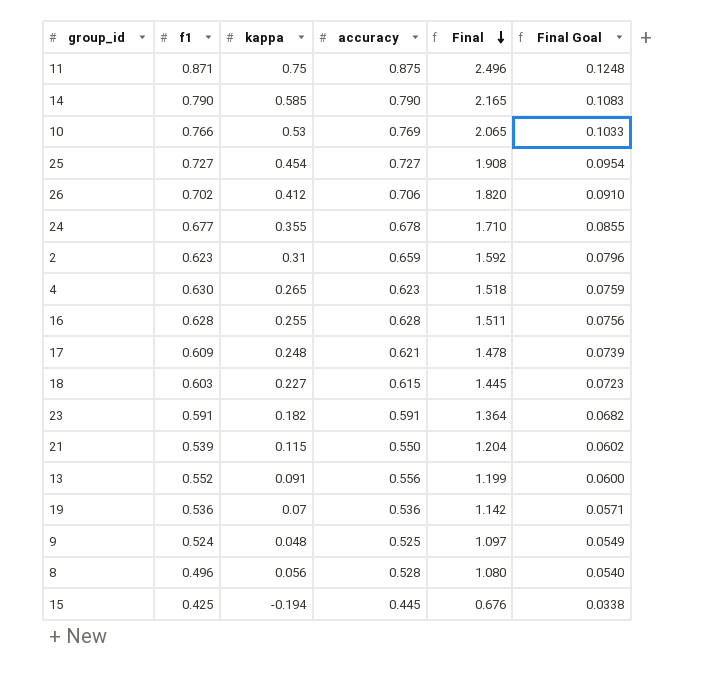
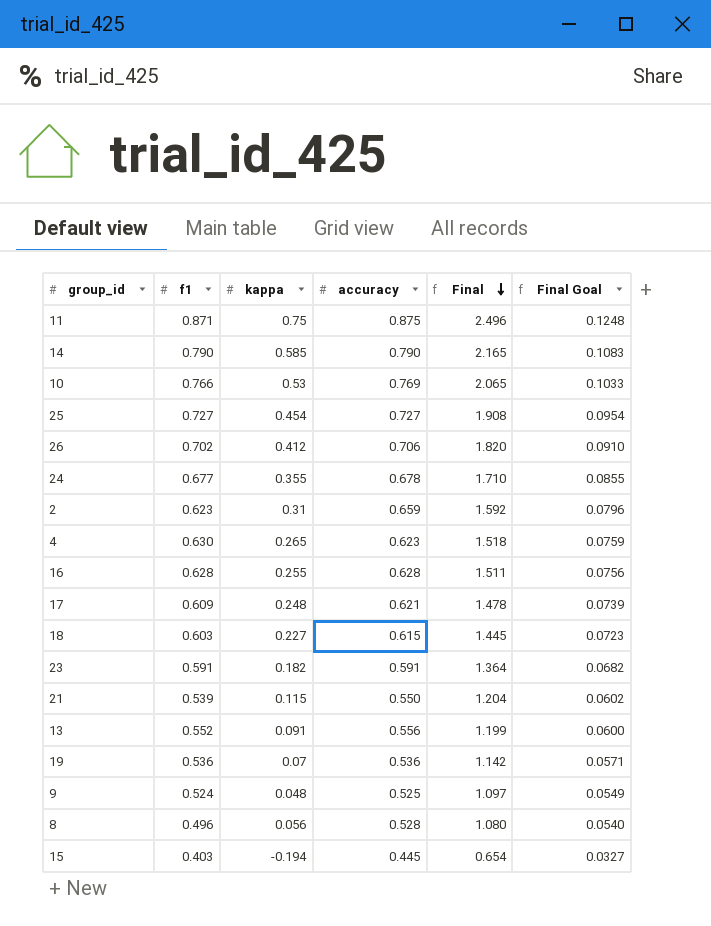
15 | f1: 0.425 -> 0.403
15 | Final: 0.676 -> 0.654
15 | Final Goal: 0.0338 -> 0.0327

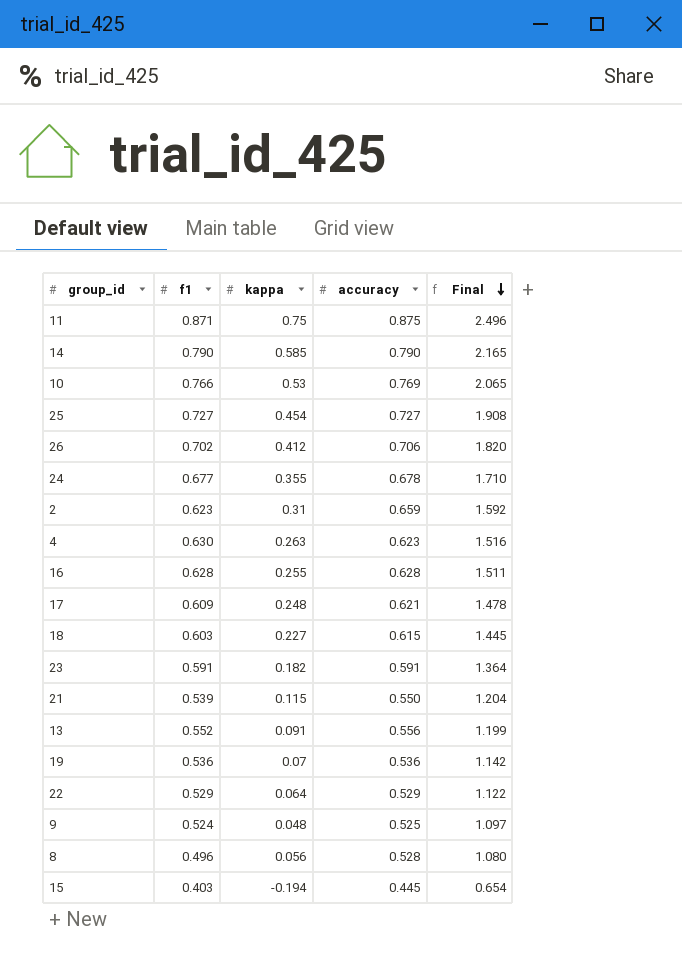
column Final Goal | formula: [Final] * 0.05 -> none
4 | kappa: 0.265 -> 0.263
4 | Final: 1.518 -> 1.516
row 22: none -> 0.529 | 0.064 | 0.529 | 1.122

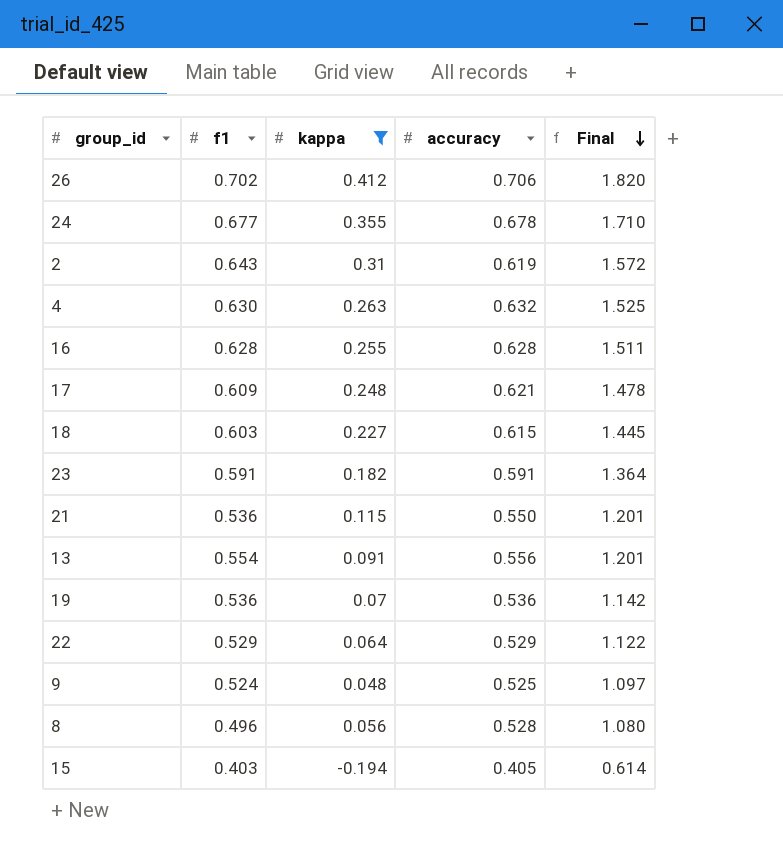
filter: none -> kappa <= 0.412
2 | f1: 0.623 -> 0.643
2 | accuracy: 0.659 -> 0.619
2 | Final: 1.592 -> 1.572
4 | accuracy: 0.623 -> 0.632
4 | Final: 1.516 -> 1.525
21 | f1: 0.539 -> 0.536
21 | Final: 1.204 -> 1.201
13 | f1: 0.552 -> 0.554
13 | Final: 1.199 -> 1.201
15 | accuracy: 0.445 -> 0.405
15 | Final: 0.654 -> 0.614

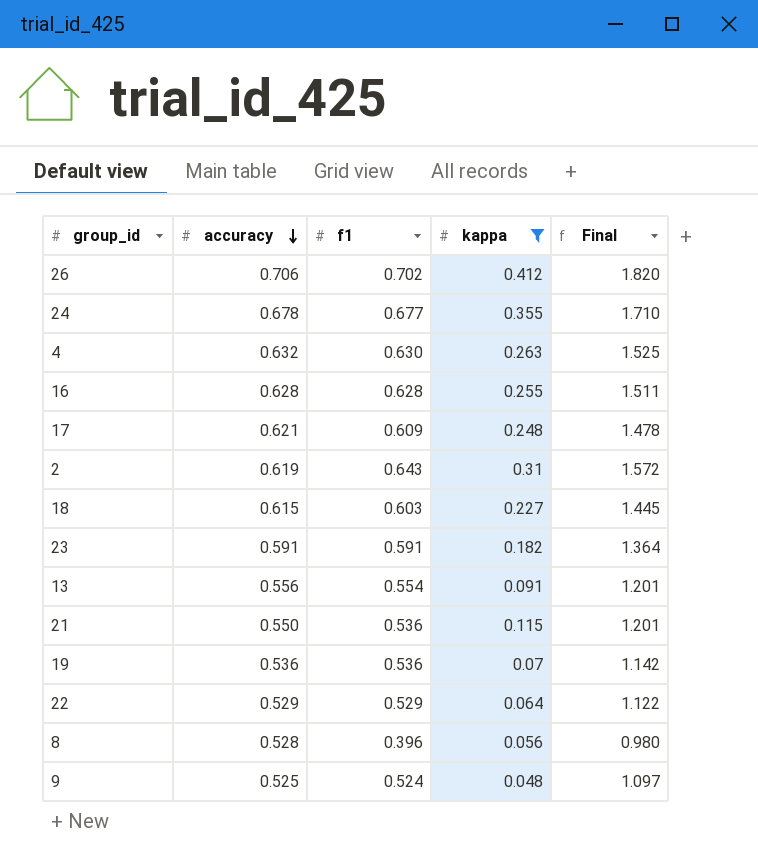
row order: Final descending -> accuracy descending
column accuracy | position: 4 -> 2
row 15: 0.403 | -0.194 | 0.405 | 0.614 -> none
8 | f1: 0.496 -> 0.396
8 | Final: 1.080 -> 0.980

